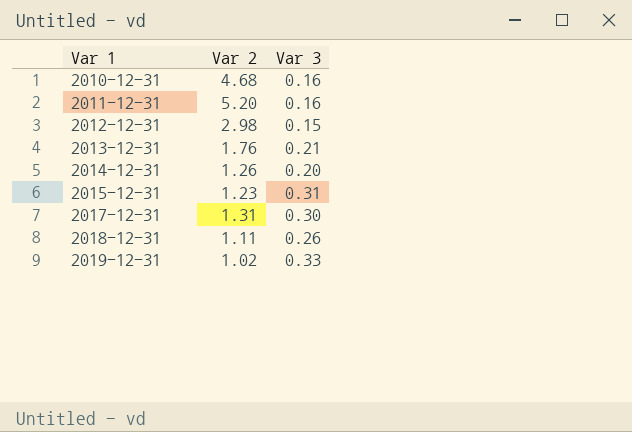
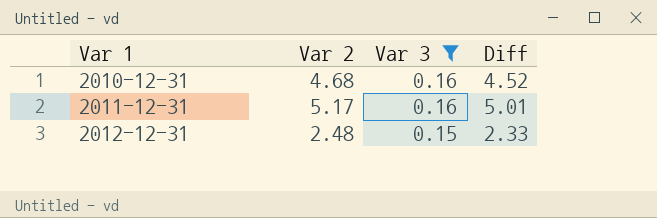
filter: none -> Var 3 <= 0.16
column Diff | formula: none -> [Var 2] - [Var 3]
2011-12-31 | Var 2: 5.20 -> 5.17
2012-12-31 | Var 2: 2.98 -> 2.48

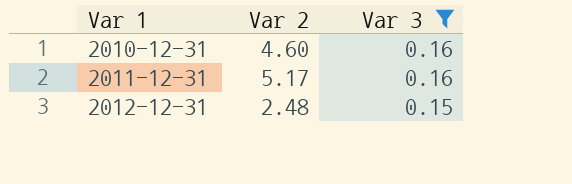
column Diff | formula: [Var 2] - [Var 3] -> none
2010-12-31 | Var 2: 4.68 -> 4.60

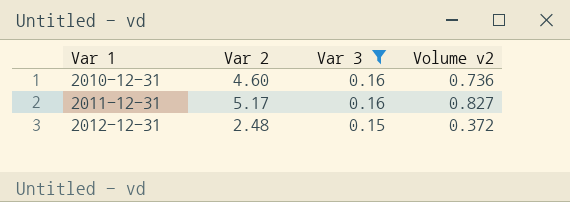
column Volume v2 | formula: none -> [Var 2] * [Var 3]

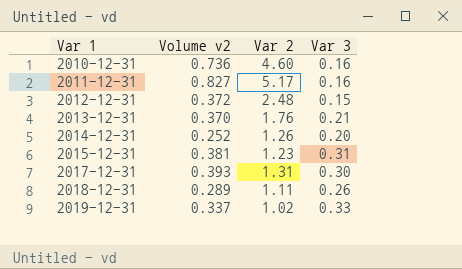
filter: Var 3 <= 0.16 -> none
column Volume v2 | position: 4 -> 2

